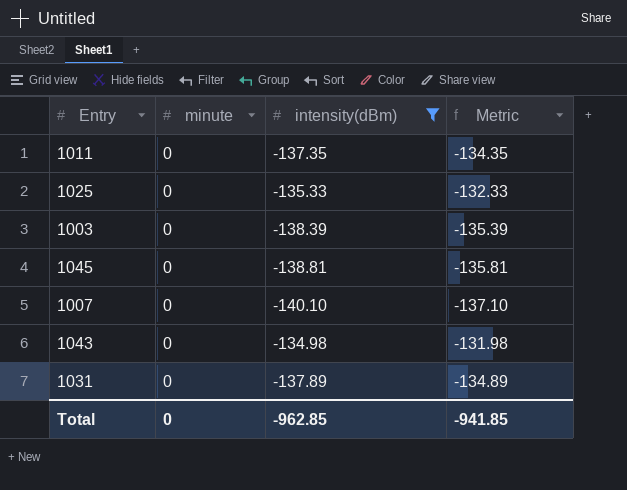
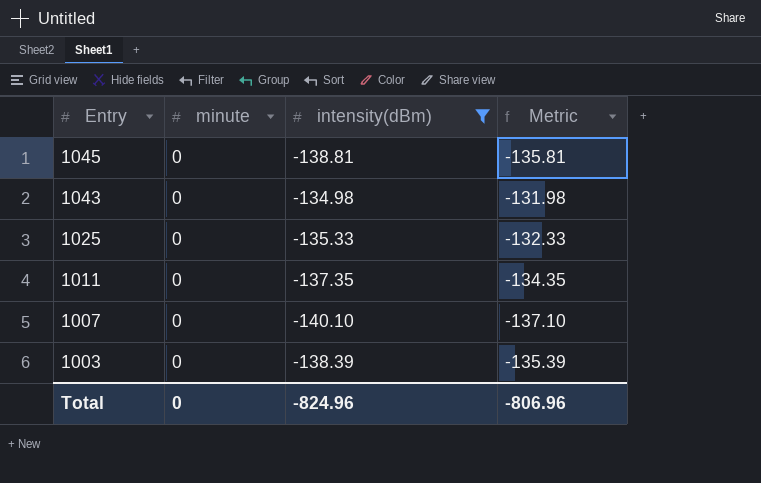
row order: none -> Entry descending
row 1031: 0 | -137.89 | -134.89 -> none
Total | intensity(dBm): -962.85 -> -824.96
Total | Metric: -941.85 -> -806.96

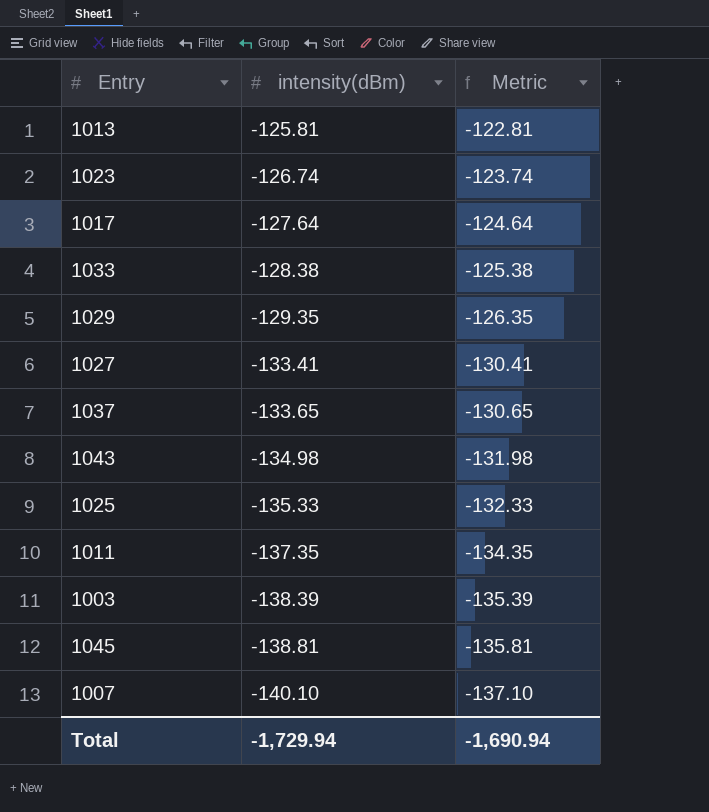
filter: intensity(dBm) <= -134.98 -> none
row order: Entry descending -> intensity(dBm) descending
column minute | position: 2 -> none
Total | intensity(dBm): -824.96 -> -1,729.94
Total | Metric: -806.96 -> -1,690.94

